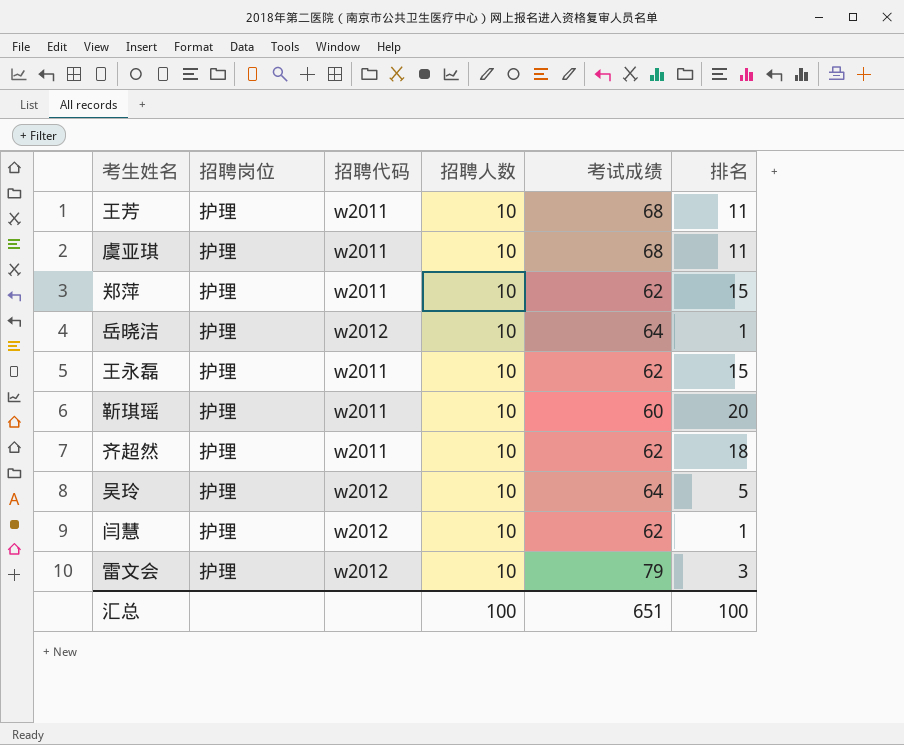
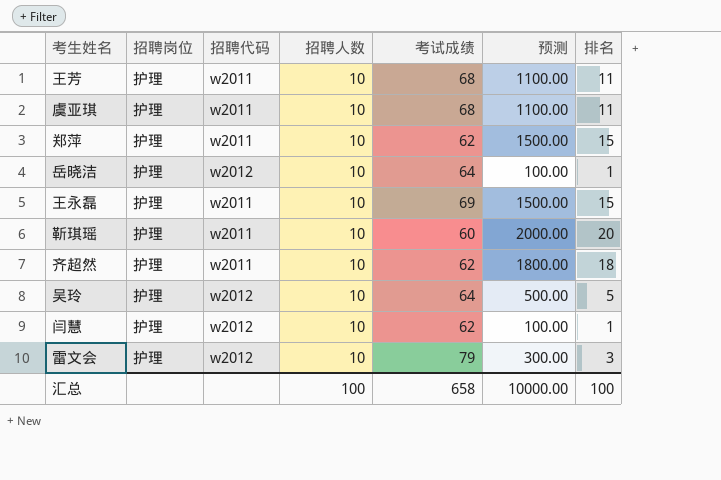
column 预测 | formula: none -> [排名] * 100
王永磊 | 考试成绩: 62 -> 69
汇总 | 考试成绩: 651 -> 658

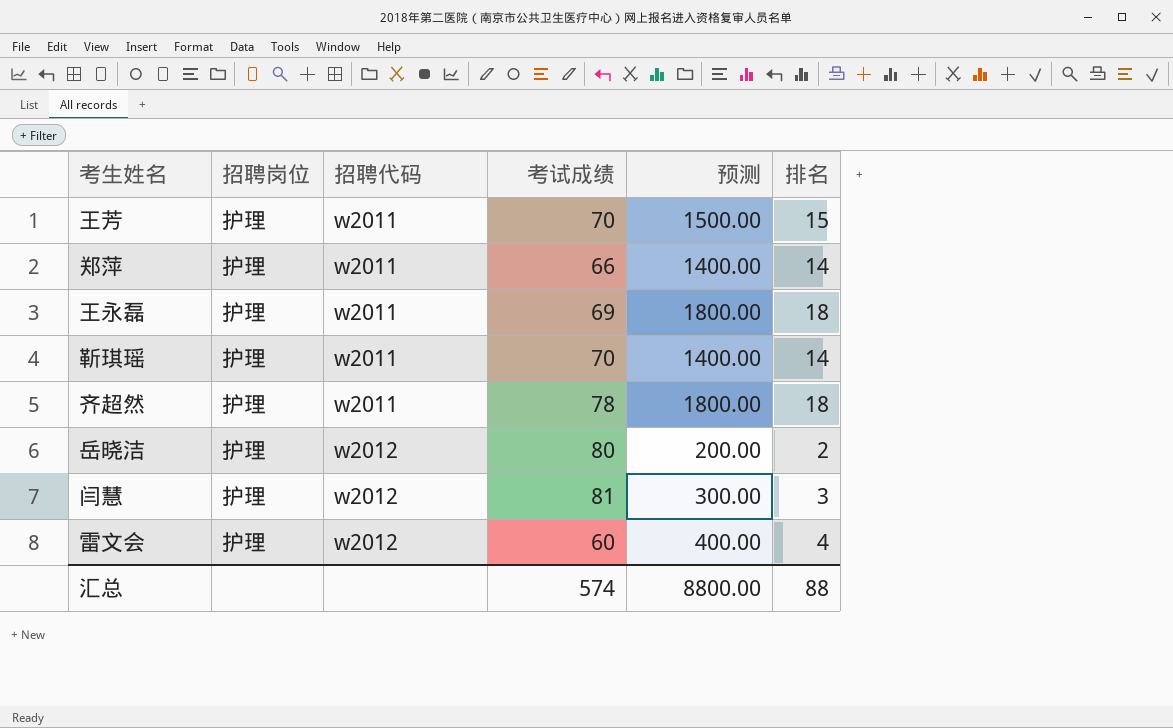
row order: none -> 招聘代码 ascending
column 招聘人数 | position: 4 -> none
row 虞亚琪: 护理 | w2011 | 10 | 68 | 1100.00 | 11 -> none
row 吴玲: 护理 | w2012 | 10 | 64 | 500.00 | 5 -> none
王芳 | 考试成绩: 68 -> 70
王芳 | 预测: 1100.00 -> 1500.00
王芳 | 排名: 11 -> 15
郑萍 | 考试成绩: 62 -> 66
郑萍 | 预测: 1500.00 -> 1400.00
郑萍 | 排名: 15 -> 14
王永磊 | 预测: 1500.00 -> 1800.00
王永磊 | 排名: 15 -> 18
靳琪瑶 | 考试成绩: 60 -> 70
靳琪瑶 | 预测: 2000.00 -> 1400.00
靳琪瑶 | 排名: 20 -> 14
齐超然 | 考试成绩: 62 -> 78
岳晓洁 | 考试成绩: 64 -> 80
岳晓洁 | 预测: 100.00 -> 200.00
岳晓洁 | 排名: 1 -> 2
闫慧 | 考试成绩: 62 -> 81
闫慧 | 预测: 100.00 -> 300.00
闫慧 | 排名: 1 -> 3
雷文会 | 考试成绩: 79 -> 60
雷文会 | 预测: 300.00 -> 400.00
雷文会 | 排名: 3 -> 4
汇总 | 考试成绩: 658 -> 574
汇总 | 预测: 10000.00 -> 8800.00
汇总 | 排名: 100 -> 88

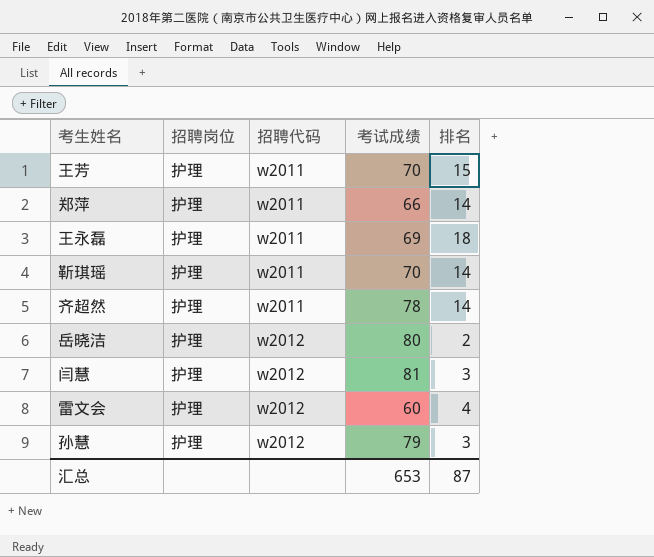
column 预测 | formula: [排名] * 100 -> none
齐超然 | 排名: 18 -> 14
row 孙慧: none -> 护理 | w2012 | 79 | 3
汇总 | 考试成绩: 574 -> 653
汇总 | 排名: 88 -> 87

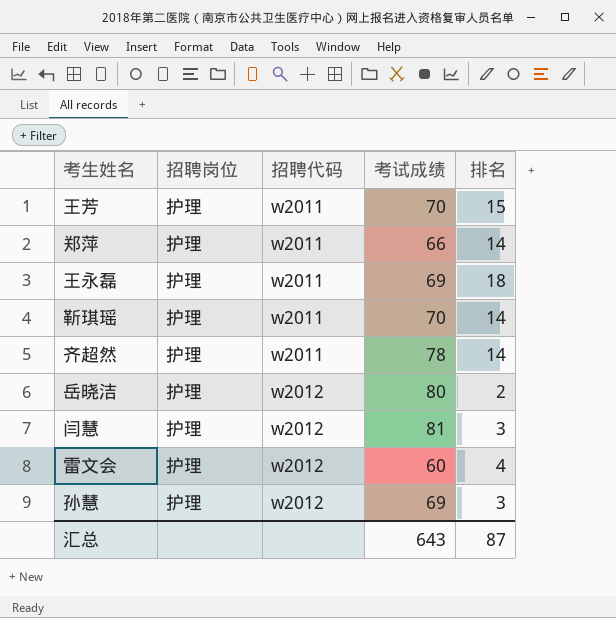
孙慧 | 考试成绩: 79 -> 69
汇总 | 考试成绩: 653 -> 643

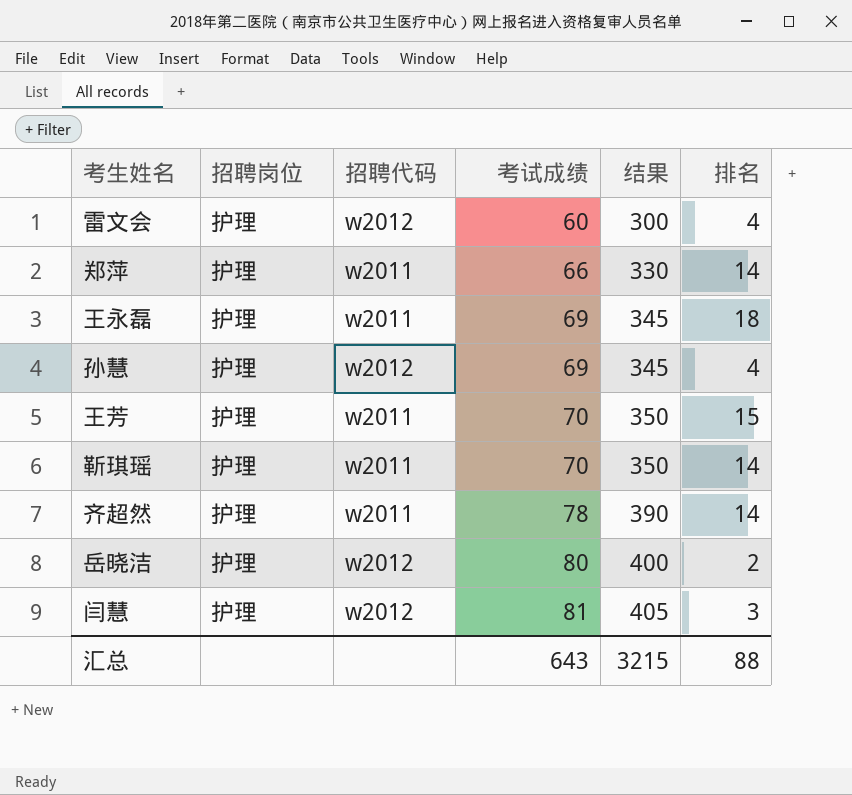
row order: 招聘代码 ascending -> 考试成绩 ascending
column 结果 | formula: none -> [考试成绩] * 5
孙慧 | 排名: 3 -> 4
汇总 | 排名: 87 -> 88

